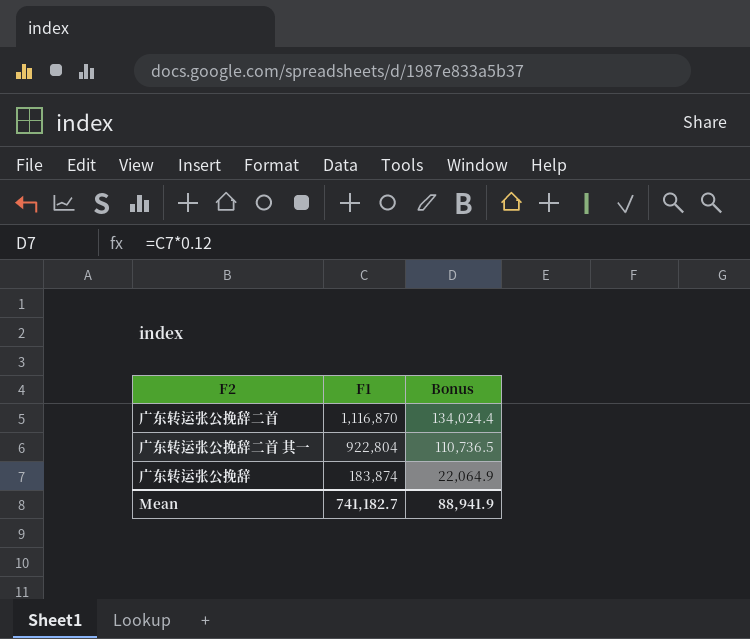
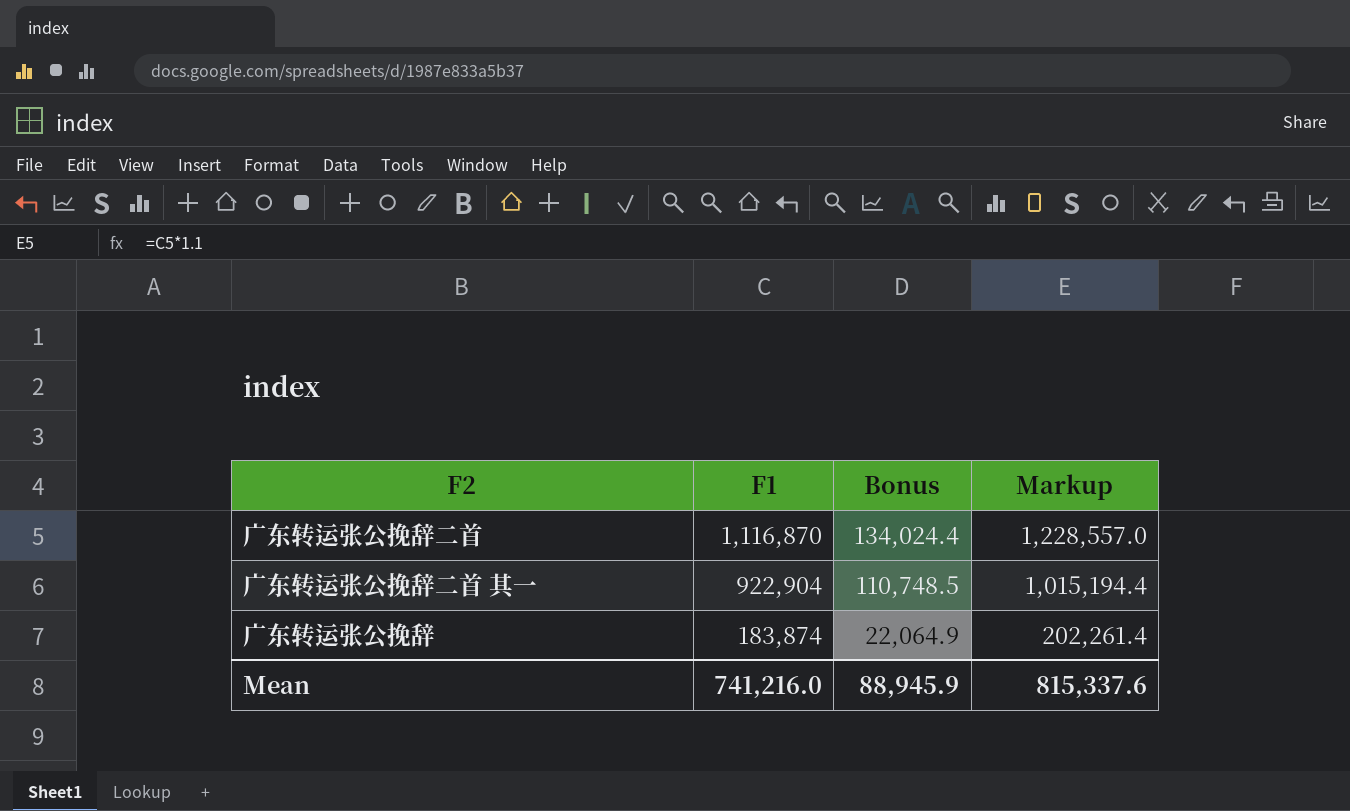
column Markup | formula: none -> [F1] * 1.1
广东转运张公挽辞二首 其一 | F1: 922,804 -> 922,904
广东转运张公挽辞二首 其一 | Bonus: 110,736.5 -> 110,748.5
Mean | F1: 741,182.7 -> 741,216.0
Mean | Bonus: 88,941.9 -> 88,945.9

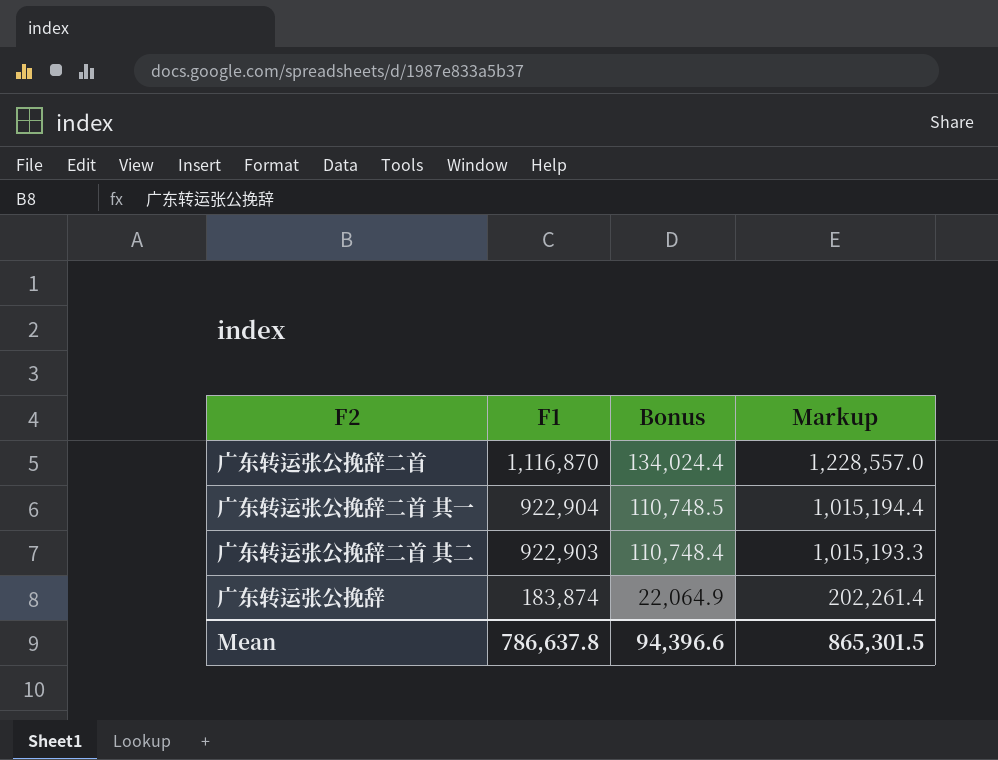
row 广东转运张公挽辞二首 其二: none -> 922,903 | 110,748.4 | 1,015,193.3
Mean | F1: 741,216.0 -> 786,637.8
Mean | Bonus: 88,945.9 -> 94,396.6
Mean | Markup: 815,337.6 -> 865,301.5

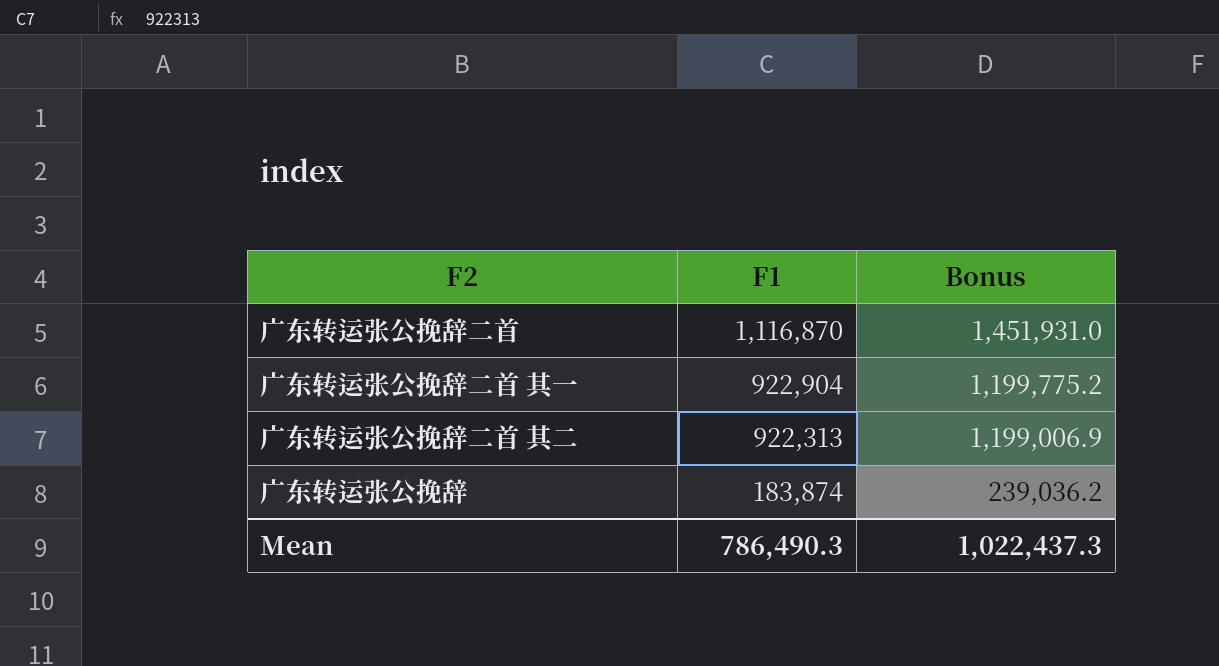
column Markup | formula: [F1] * 1.1 -> none
column Bonus | formula: [F1] * 0.12 -> [F1] * 1.3
广东转运张公挽辞二首 其二 | F1: 922,903 -> 922,313
Mean | F1: 786,637.8 -> 786,490.3
Mean | Bonus: 94,396.6 -> 1,022,437.3

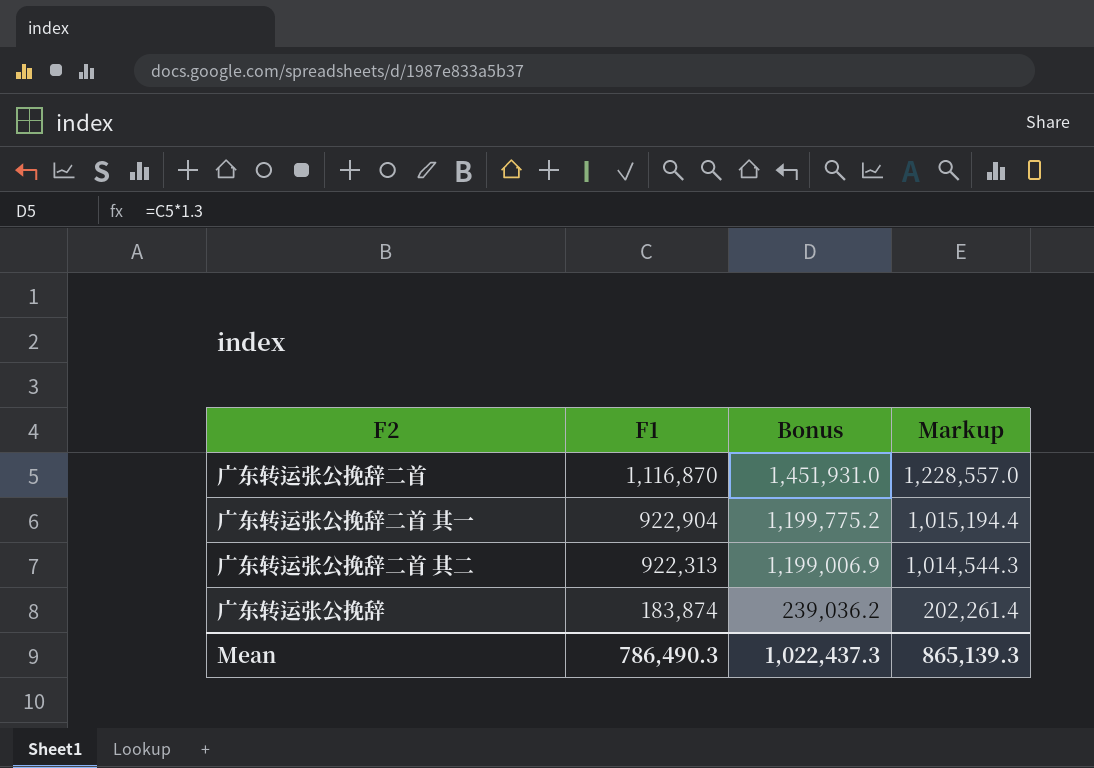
column Markup | formula: none -> [F1] * 1.1

